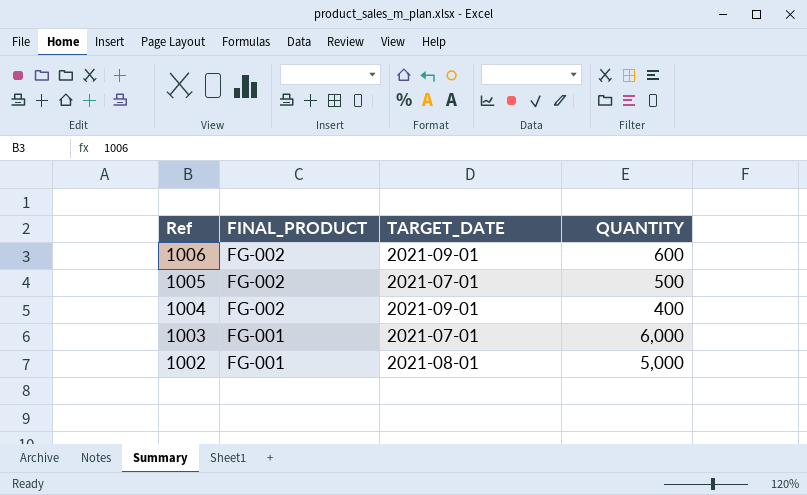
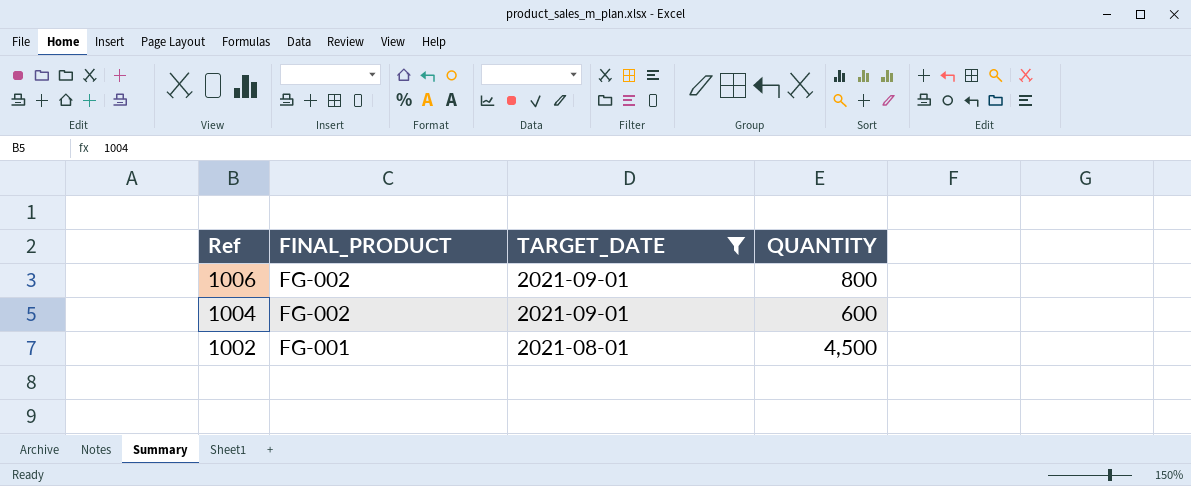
filter: none -> TARGET_DATE != 2021-07-01
1006 | QUANTITY: 600 -> 800
1004 | QUANTITY: 400 -> 600
1002 | QUANTITY: 5,000 -> 4,500

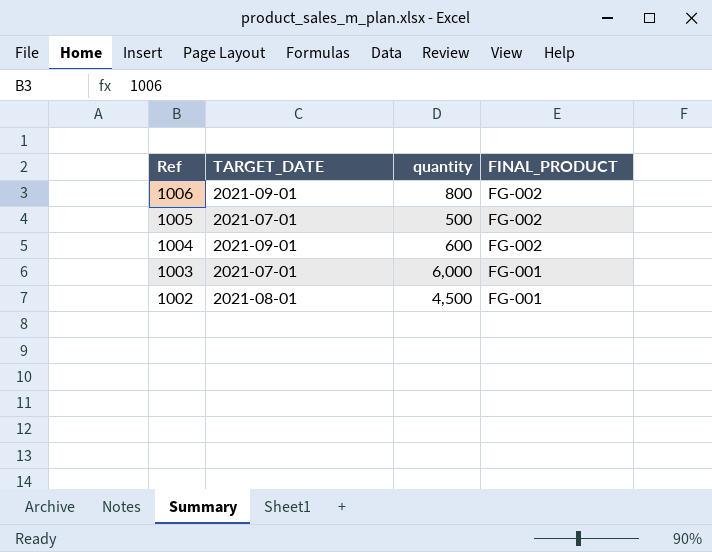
filter: TARGET_DATE != 2021-07-01 -> none
column name: QUANTITY -> quantity
column FINAL_PRODUCT | position: 2 -> 4

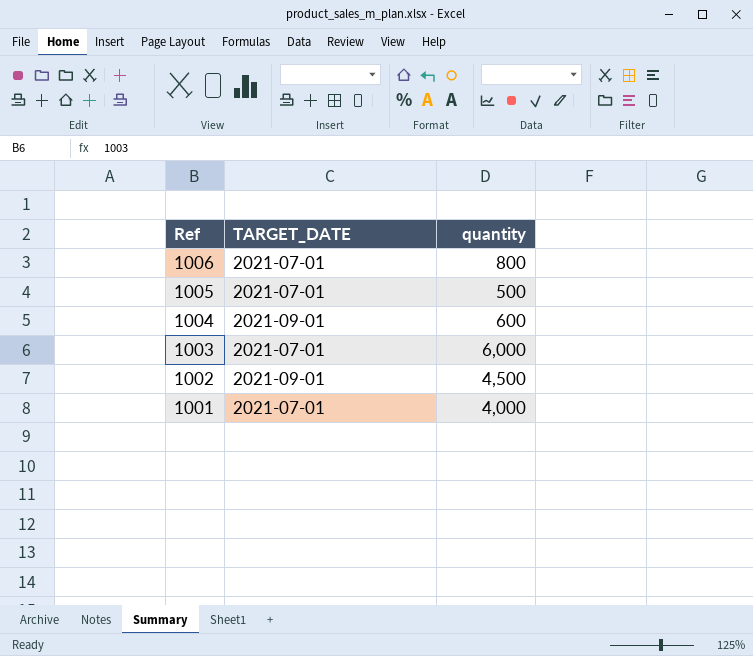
column FINAL_PRODUCT | position: 4 -> none
1006 | TARGET_DATE: 2021-09-01 -> 2021-07-01
1002 | TARGET_DATE: 2021-08-01 -> 2021-09-01
row 1001: none -> 2021-07-01 | 4,000

